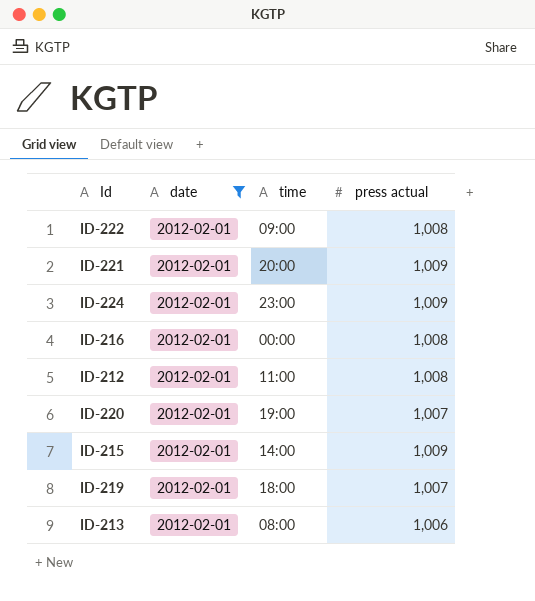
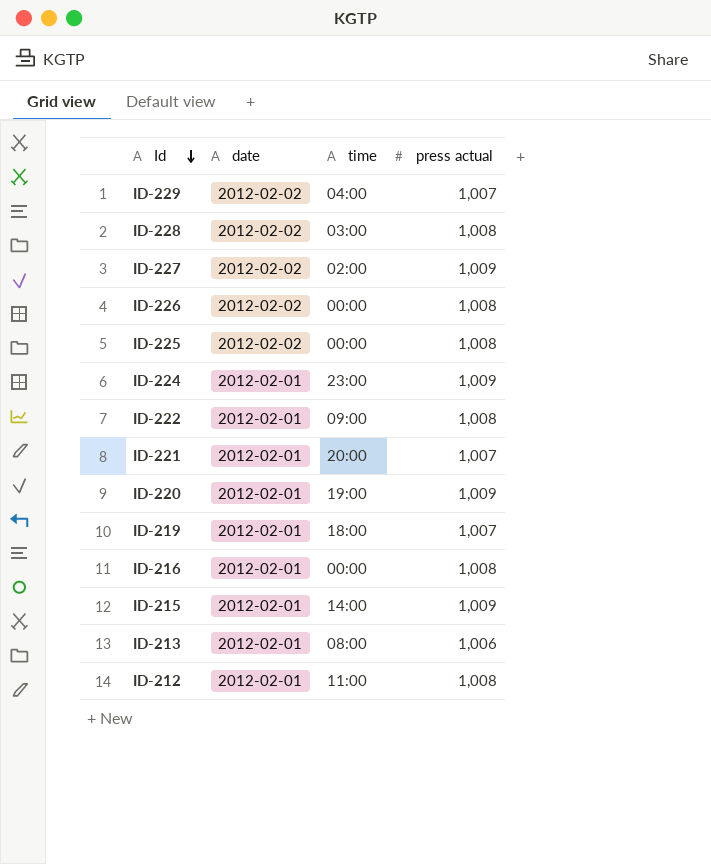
filter: date = 2012-02-01 -> none
row order: none -> Id descending
ID-221 | press actual: 1,009 -> 1,007
ID-220 | press actual: 1,007 -> 1,009

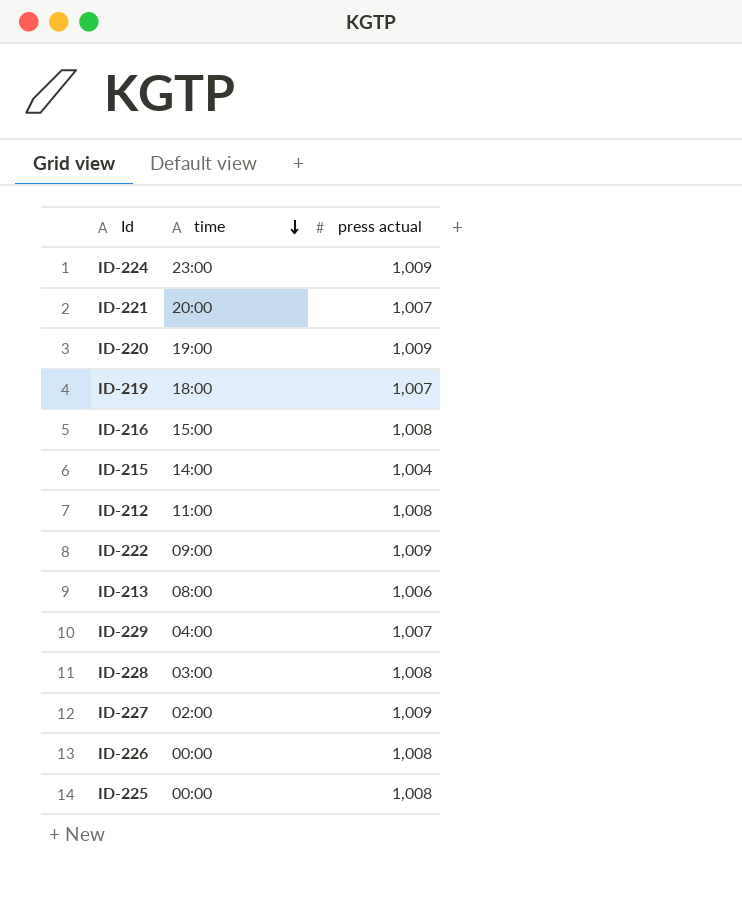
row order: Id descending -> time descending
column date | position: 2 -> none
ID-216 | time: 00:00 -> 15:00
ID-215 | press actual: 1,009 -> 1,004
ID-222 | press actual: 1,008 -> 1,009

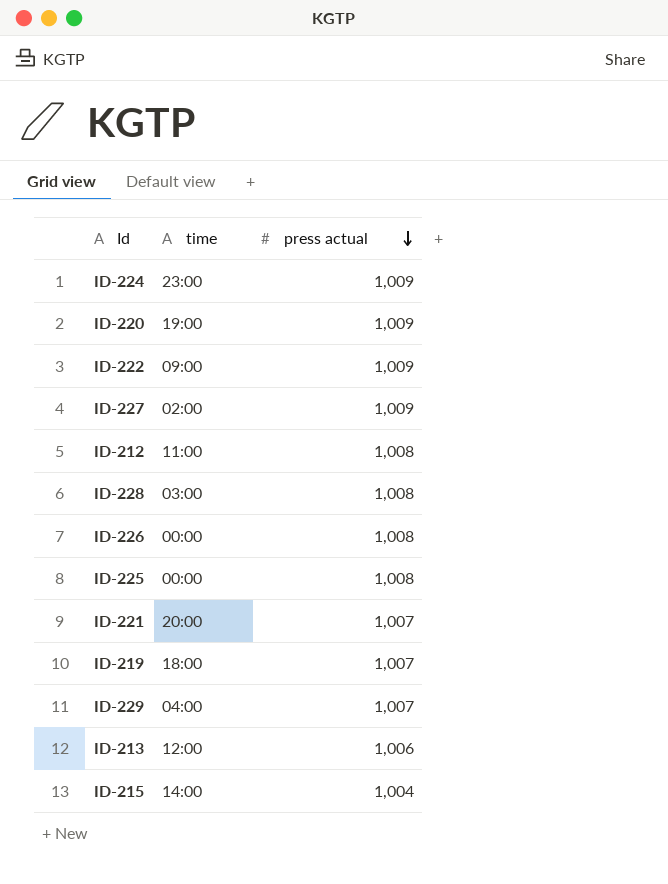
row order: time descending -> press actual descending
row ID-216: 15:00 | 1,008 -> none
ID-213 | time: 08:00 -> 12:00

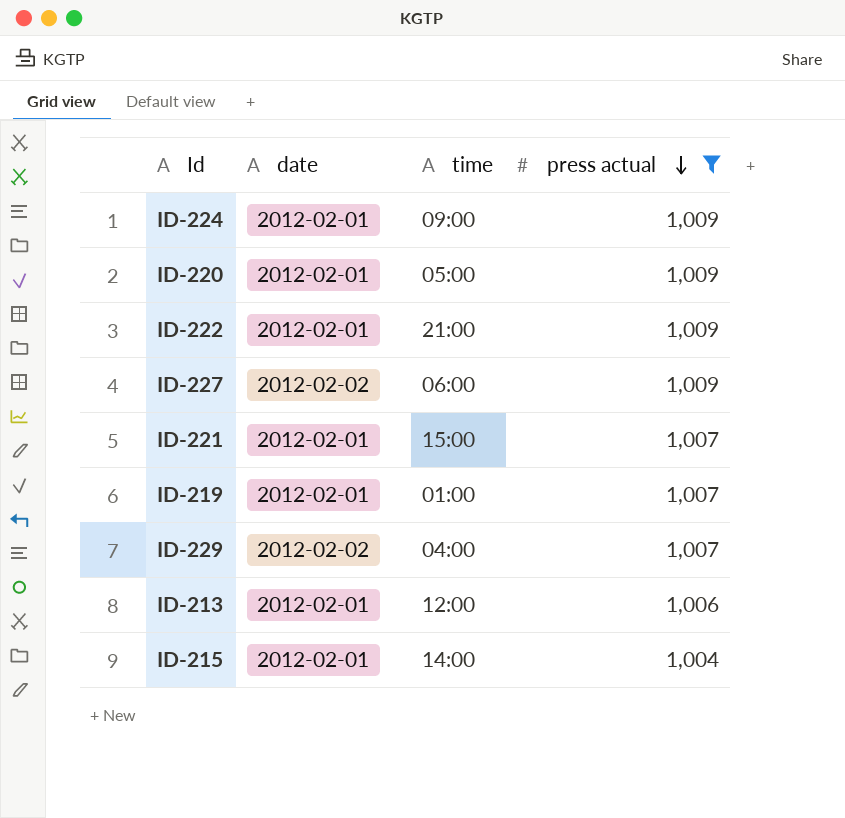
filter: none -> press actual != 1,008
column date | position: none -> 2
ID-224 | time: 23:00 -> 09:00
ID-220 | time: 19:00 -> 05:00
ID-222 | time: 09:00 -> 21:00
ID-227 | time: 02:00 -> 06:00
ID-221 | time: 20:00 -> 15:00
ID-219 | time: 18:00 -> 01:00

